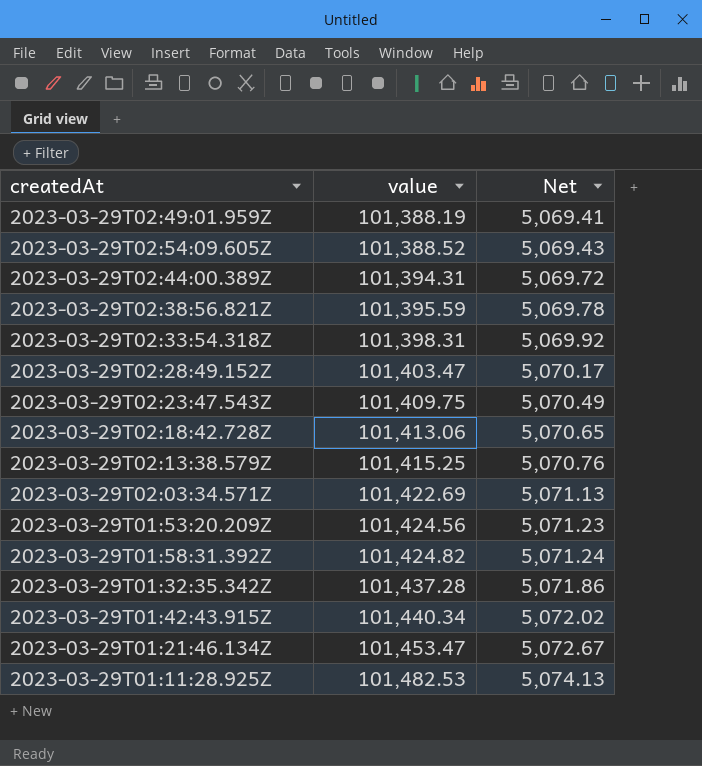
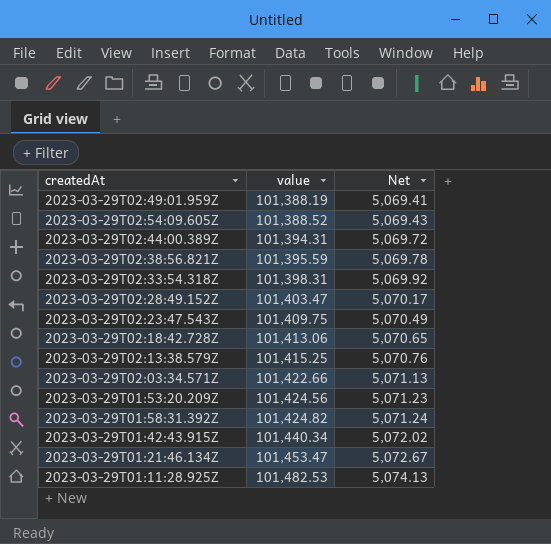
row 2023-03-29T01:32:35.342Z: 101,437.28 | 5,071.86 -> none
2023-03-29T02:03:34.571Z | value: 101,422.69 -> 101,422.66

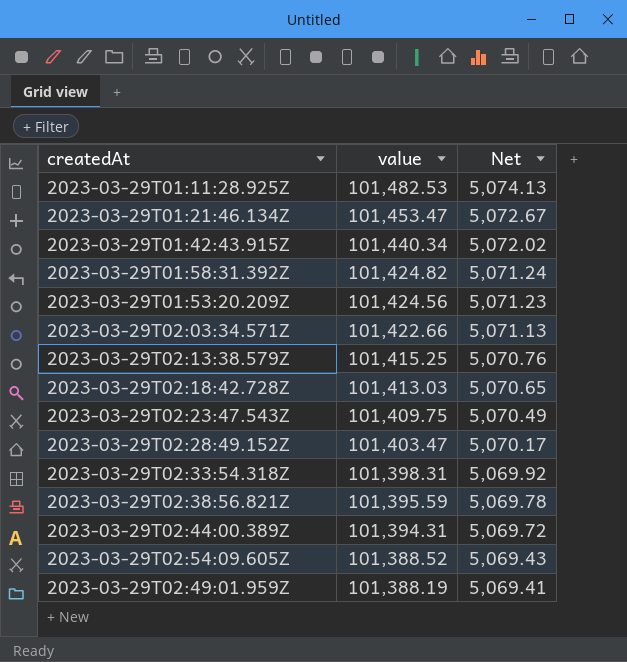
row order: value ascending -> value descending
2023-03-29T02:18:42.728Z | value: 101,413.06 -> 101,413.03

